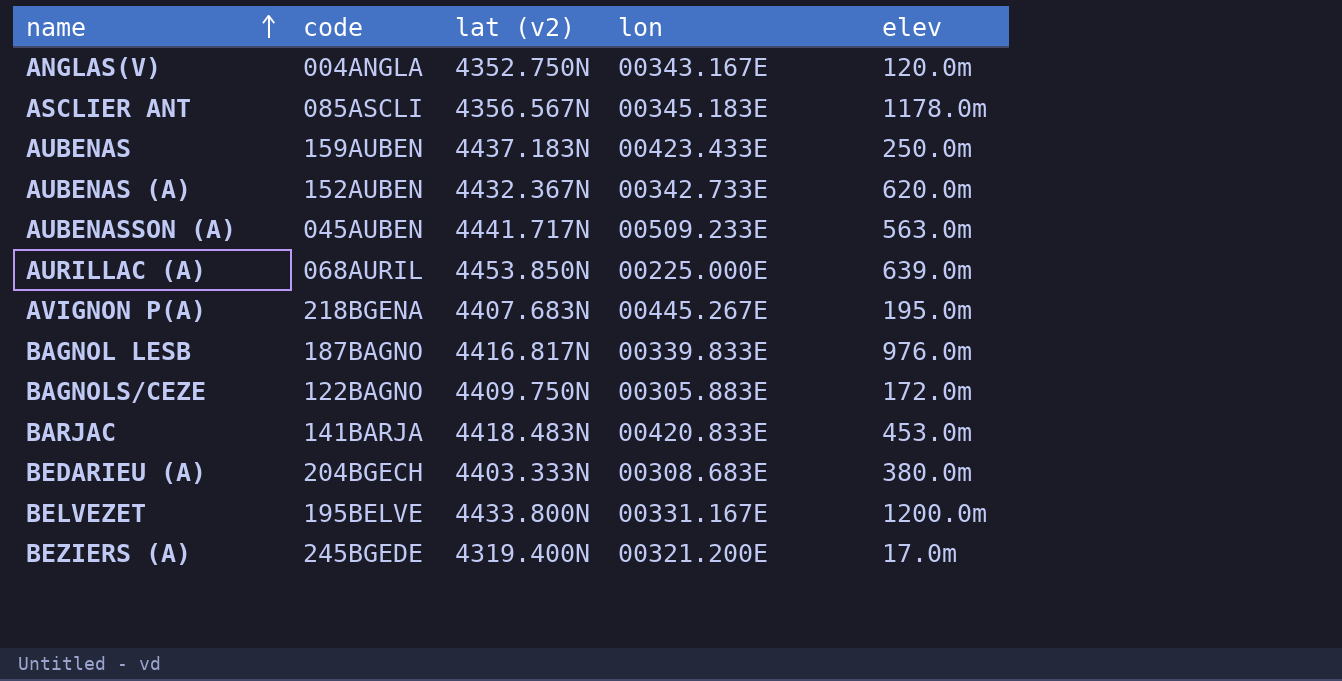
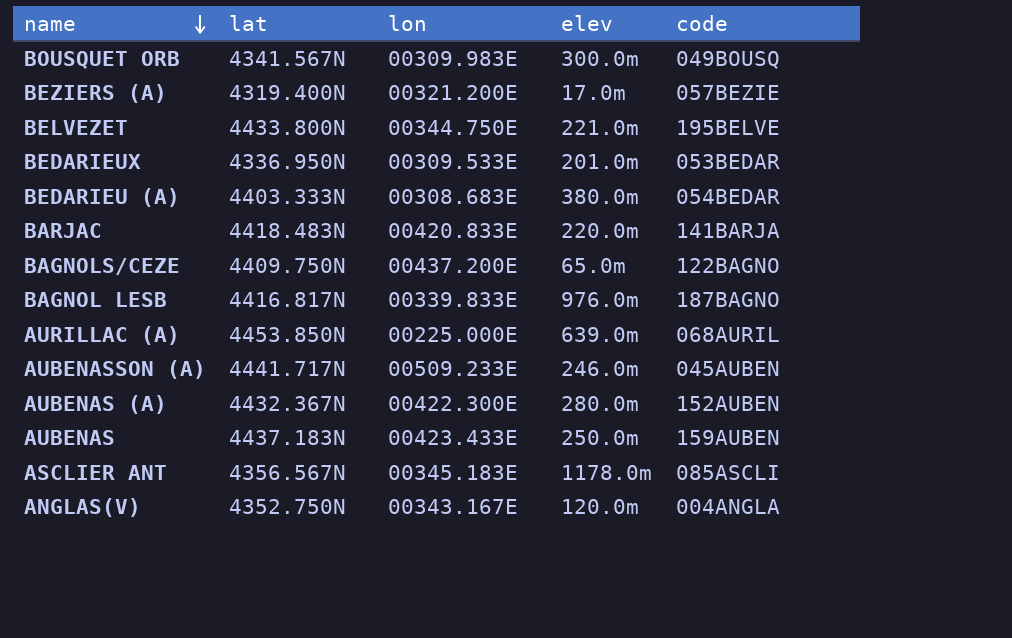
row order: name ascending -> name descending
column name: lat (v2) -> lat
column code | position: 2 -> 5
row AVIGNON P(A): 218BGENA | 4407.683N | 00445.267E | 195.0m -> none
row BOUSQUET ORB: none -> 4341.567N | 00309.983E | 300.0m | 049BOUSQ
BEZIERS (A) | code: 245BGEDE -> 057BEZIE
BELVEZET | lon: 00331.167E -> 00344.750E
BELVEZET | elev: 1200.0m -> 221.0m
row BEDARIEUX: none -> 4336.950N | 00309.533E | 201.0m | 053BEDAR
BEDARIEU (A) | code: 204BGECH -> 054BEDAR
BARJAC | elev: 453.0m -> 220.0m
BAGNOLS/CEZE | lon: 00305.883E -> 00437.200E
BAGNOLS/CEZE | elev: 172.0m -> 65.0m
AUBENASSON (A) | elev: 563.0m -> 246.0m
AUBENAS (A) | lon: 00342.733E -> 00422.300E
AUBENAS (A) | elev: 620.0m -> 280.0m

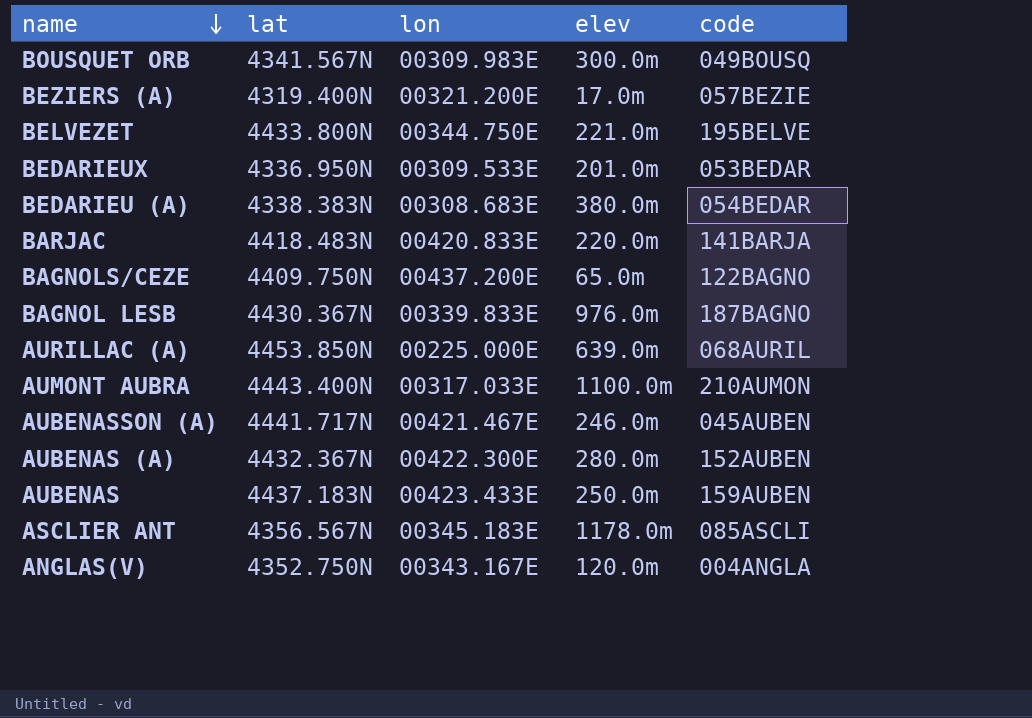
BEDARIEU (A) | lat: 4403.333N -> 4338.383N
BAGNOL LESB | lat: 4416.817N -> 4430.367N
row AUMONT AUBRA: none -> 4443.400N | 00317.033E | 1100.0m | 210AUMON
AUBENASSON (A) | lon: 00509.233E -> 00421.467E

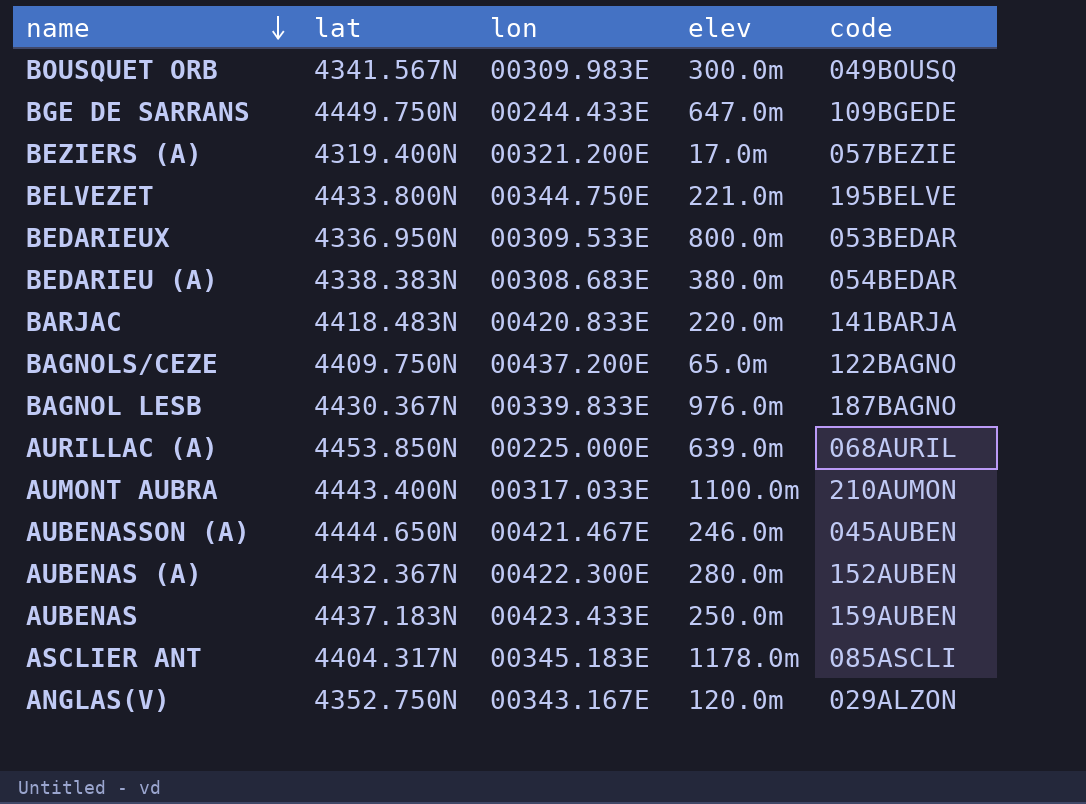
row BGE DE SARRANS: none -> 4449.750N | 00244.433E | 647.0m | 109BGEDE
BEDARIEUX | elev: 201.0m -> 800.0m
AUBENASSON (A) | lat: 4441.717N -> 4444.650N
ASCLIER ANT | lat: 4356.567N -> 4404.317N
ANGLAS(V) | code: 004ANGLA -> 029ALZON

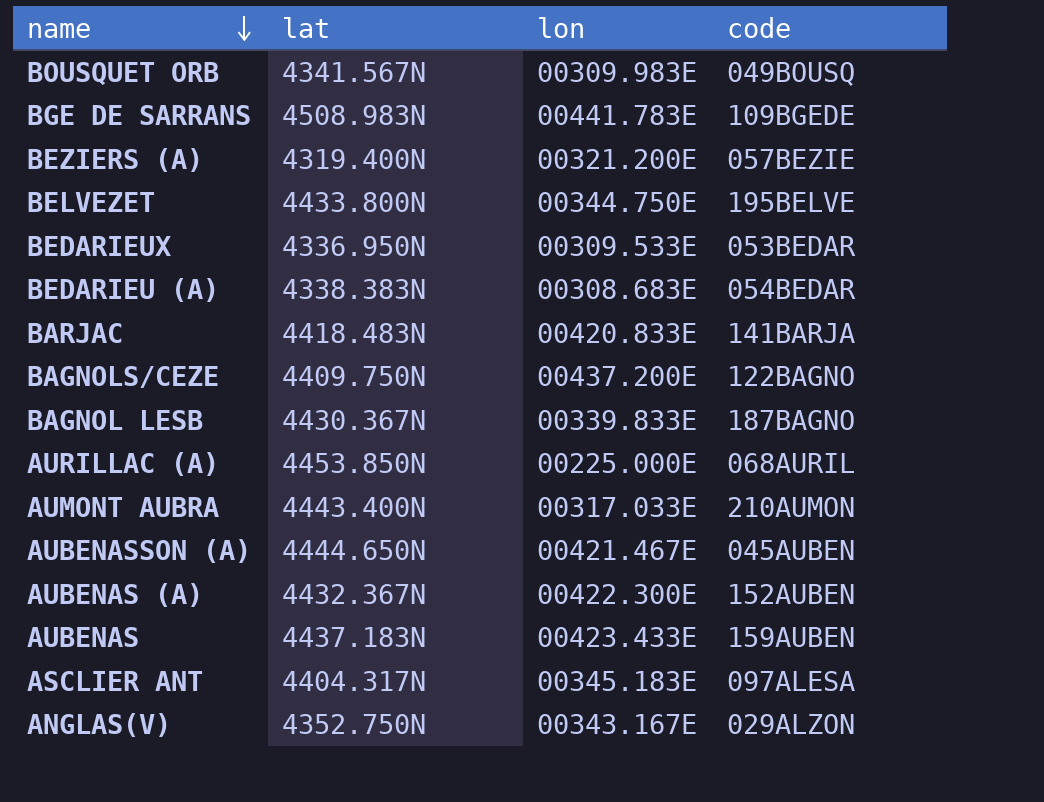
column elev | position: 4 -> none
BGE DE SARRANS | lat: 4449.750N -> 4508.983N
BGE DE SARRANS | lon: 00244.433E -> 00441.783E
ASCLIER ANT | code: 085ASCLI -> 097ALESA

